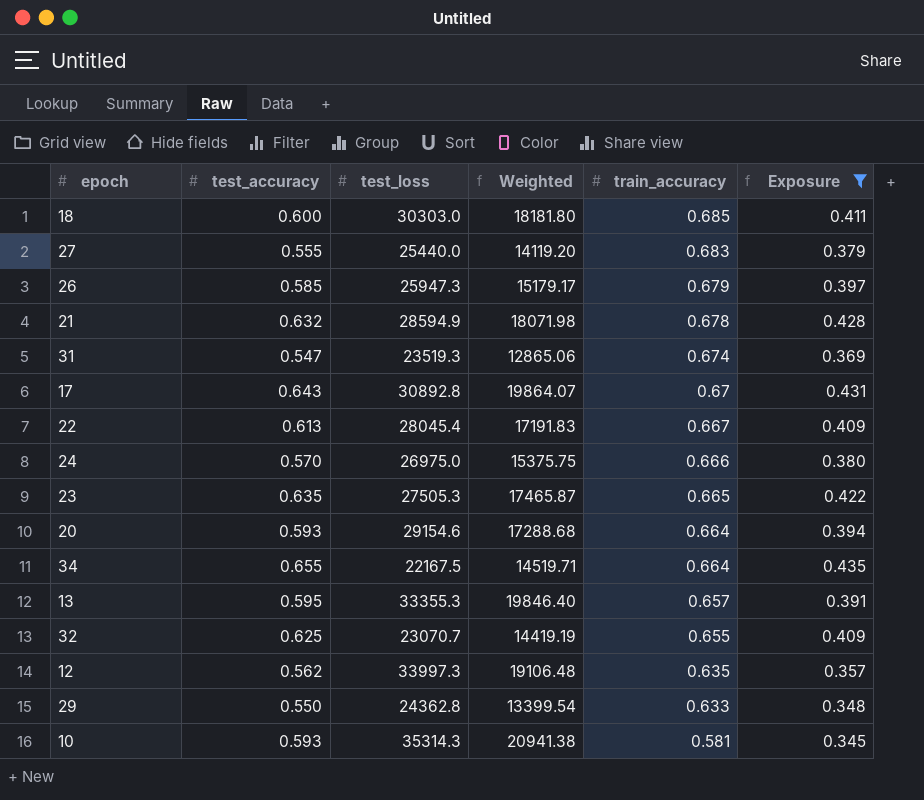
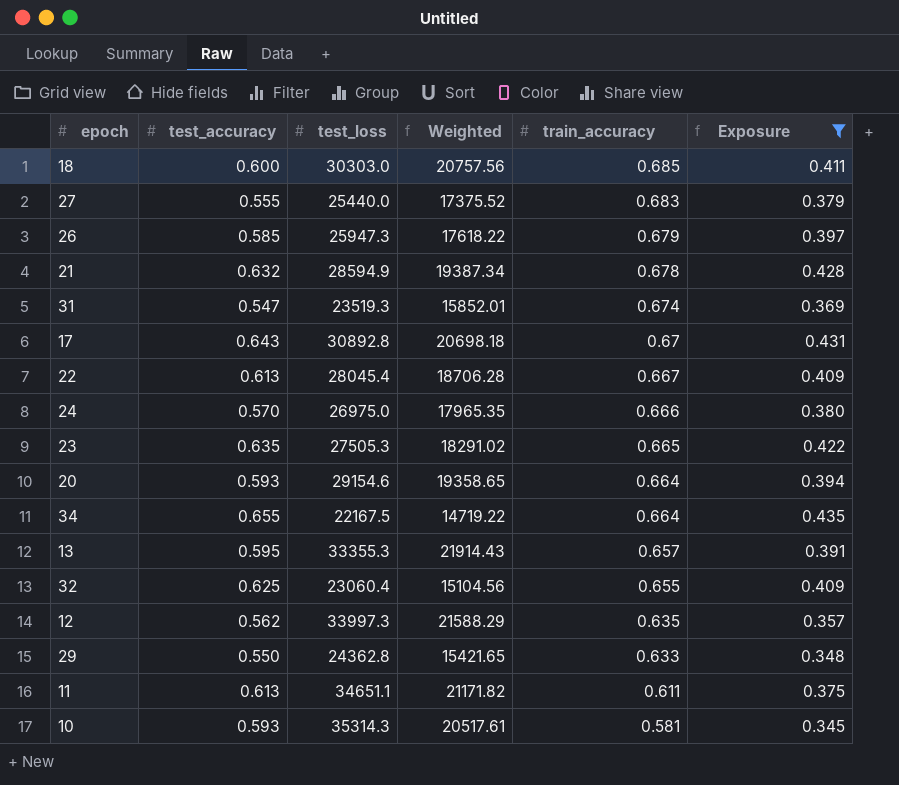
column Weighted | formula: [test_accuracy] * [test_loss] -> [test_loss] * [train_accuracy]
32 | test_loss: 23070.7 -> 23060.4
row 11: none -> 0.613 | 34651.1 | 21171.82 | 0.611 | 0.375

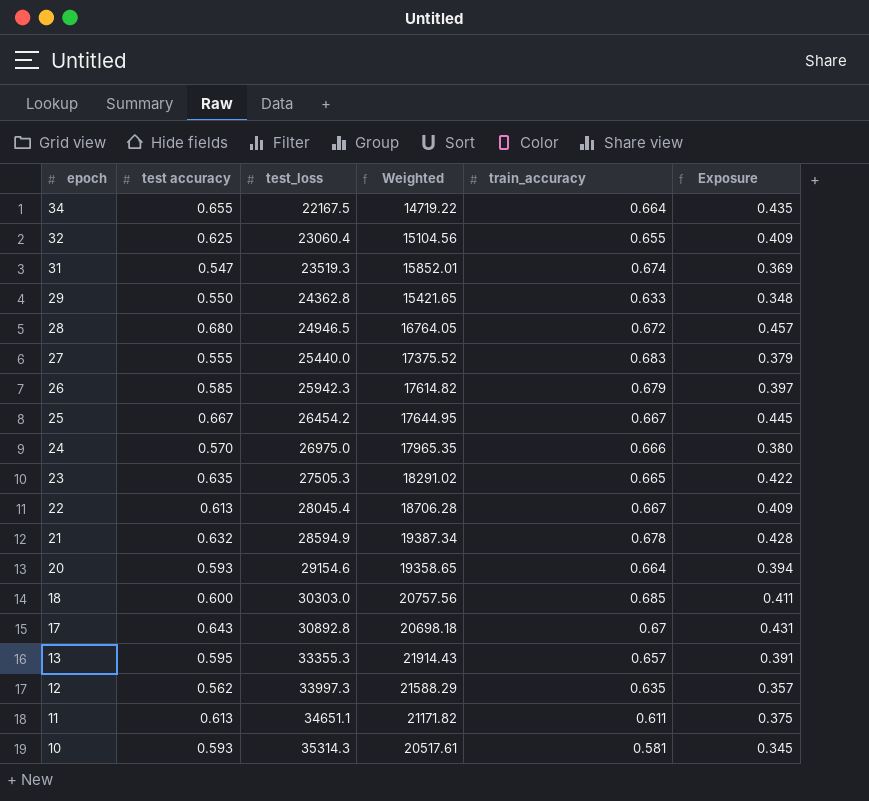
filter: Exposure <= 0.435 -> none
row order: train_accuracy descending -> epoch descending
column name: test_accuracy -> test accuracy
26 | test_loss: 25947.3 -> 25942.3
26 | Weighted: 17618.22 -> 17614.82

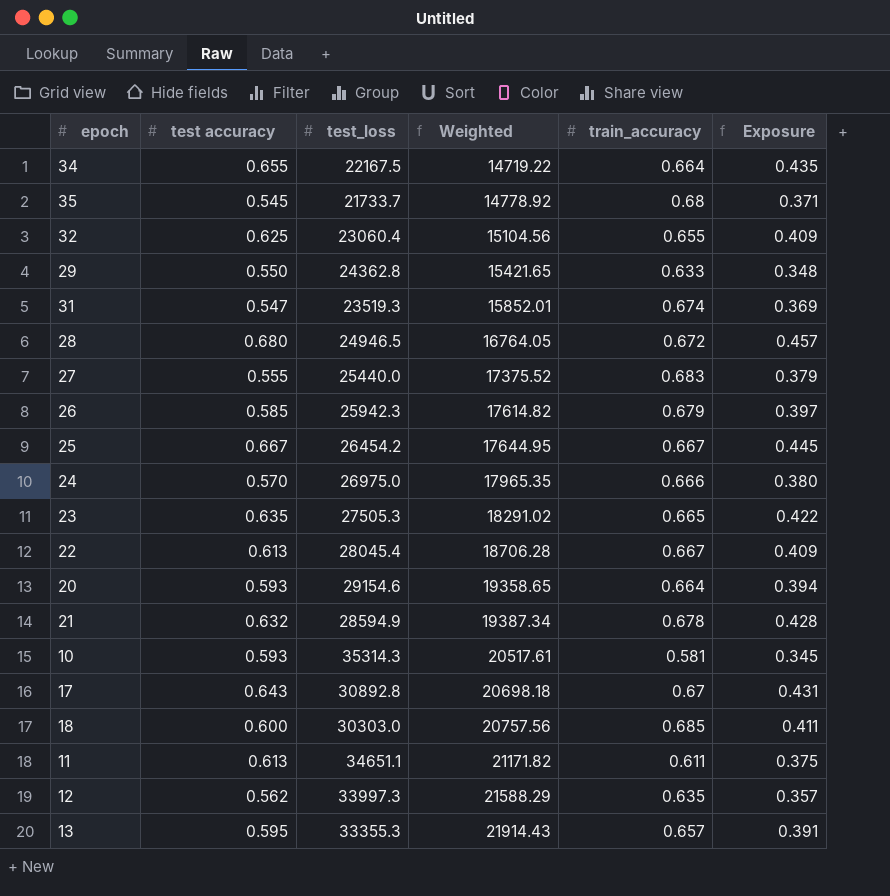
row order: epoch descending -> Weighted ascending
row 35: none -> 0.545 | 21733.7 | 14778.92 | 0.68 | 0.371

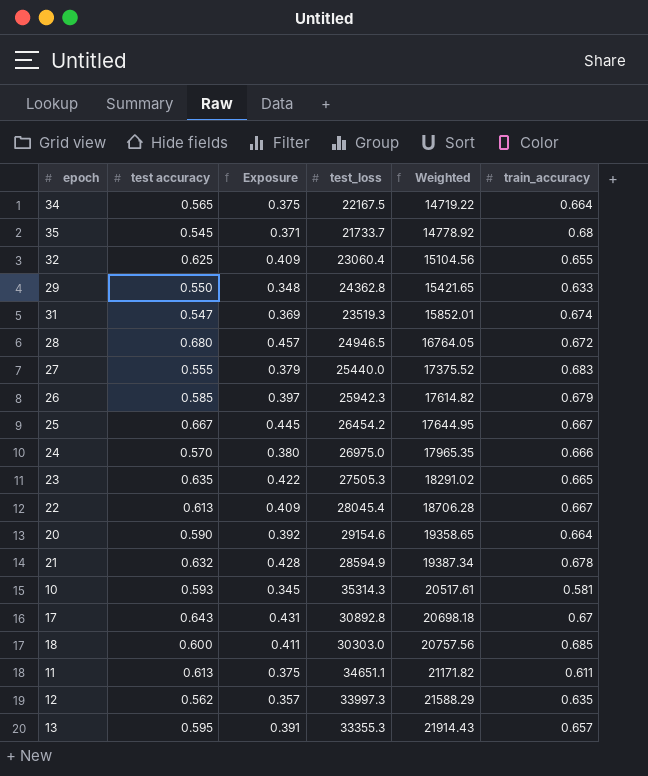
column Exposure | position: 6 -> 3
34 | test accuracy: 0.655 -> 0.565
34 | Exposure: 0.435 -> 0.375
20 | test accuracy: 0.593 -> 0.590
20 | Exposure: 0.394 -> 0.392

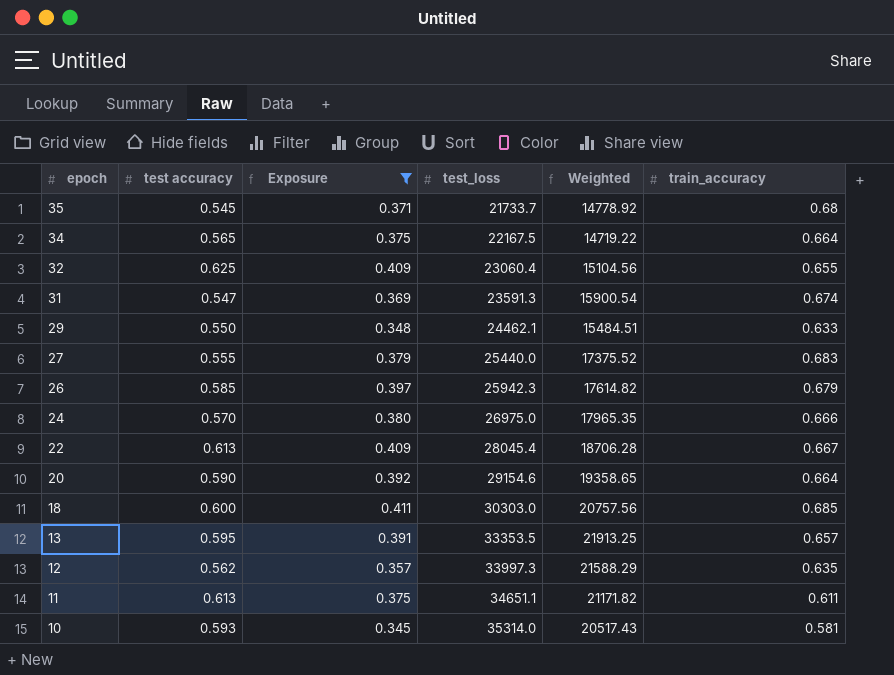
filter: none -> Exposure <= 0.411
row order: Weighted ascending -> epoch descending
31 | test_loss: 23519.3 -> 23591.3
31 | Weighted: 15852.01 -> 15900.54
29 | test_loss: 24362.8 -> 24462.1
29 | Weighted: 15421.65 -> 15484.51
13 | test_loss: 33355.3 -> 33353.5
13 | Weighted: 21914.43 -> 21913.25
10 | test_loss: 35314.3 -> 35314.0
10 | Weighted: 20517.61 -> 20517.43

